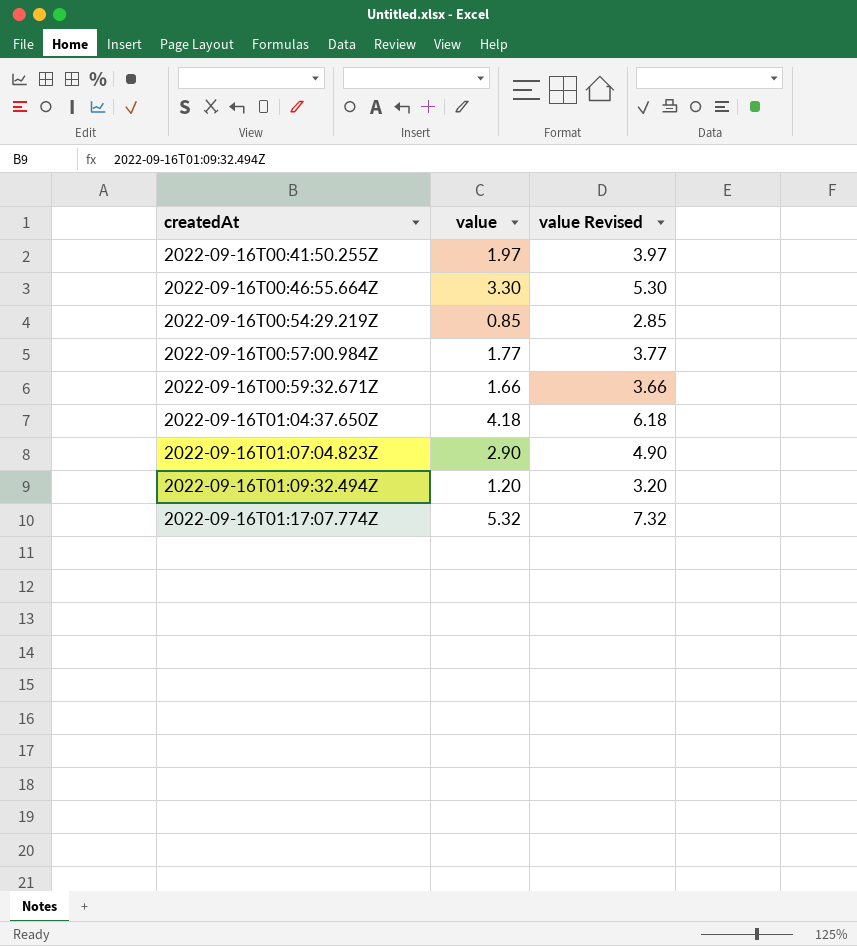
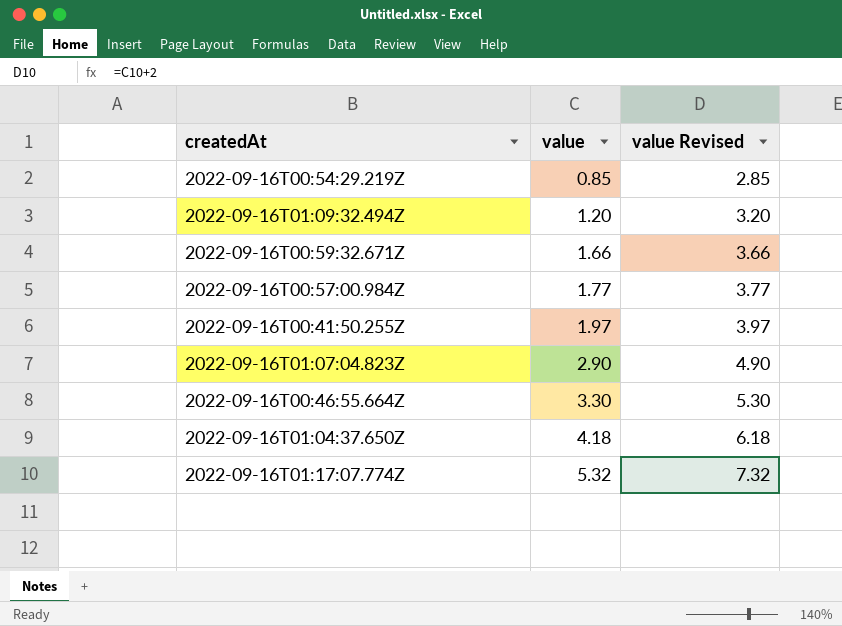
row order: createdAt ascending -> value ascending

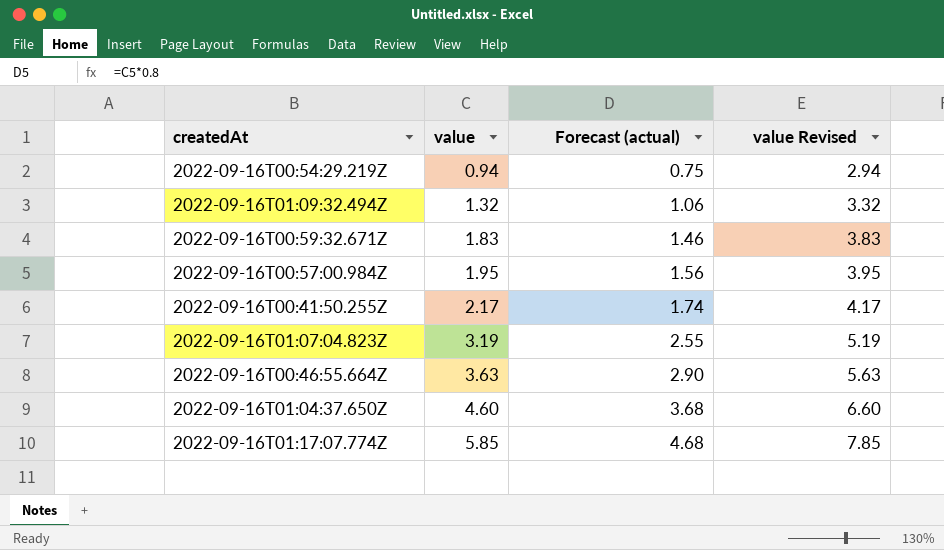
column Forecast (actual) | formula: none -> [value] * 0.8
2022-09-16T00:54:29.219Z | value: 0.85 -> 0.94
2022-09-16T00:54:29.219Z | value Revised: 2.85 -> 2.94
2022-09-16T01:09:32.494Z | value: 1.20 -> 1.32
2022-09-16T01:09:32.494Z | value Revised: 3.20 -> 3.32
2022-09-16T00:59:32.671Z | value: 1.66 -> 1.83
2022-09-16T00:59:32.671Z | value Revised: 3.66 -> 3.83
2022-09-16T00:57:00.984Z | value: 1.77 -> 1.95
2022-09-16T00:57:00.984Z | value Revised: 3.77 -> 3.95
2022-09-16T00:41:50.255Z | value: 1.97 -> 2.17
2022-09-16T00:41:50.255Z | value Revised: 3.97 -> 4.17
2022-09-16T01:07:04.823Z | value: 2.90 -> 3.19
2022-09-16T01:07:04.823Z | value Revised: 4.90 -> 5.19
2022-09-16T00:46:55.664Z | value: 3.30 -> 3.63
2022-09-16T00:46:55.664Z | value Revised: 5.30 -> 5.63
2022-09-16T01:04:37.650Z | value: 4.18 -> 4.60
2022-09-16T01:04:37.650Z | value Revised: 6.18 -> 6.60
2022-09-16T01:17:07.774Z | value: 5.32 -> 5.85
2022-09-16T01:17:07.774Z | value Revised: 7.32 -> 7.85

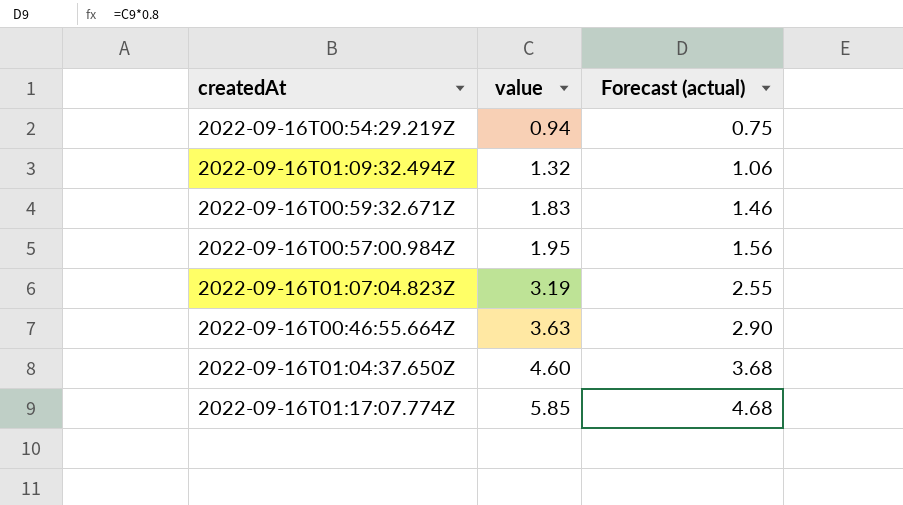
column value Revised | formula: [value] + 2 -> none
row 2022-09-16T00:41:50.255Z: 2.17 | 1.74 | 4.17 -> none

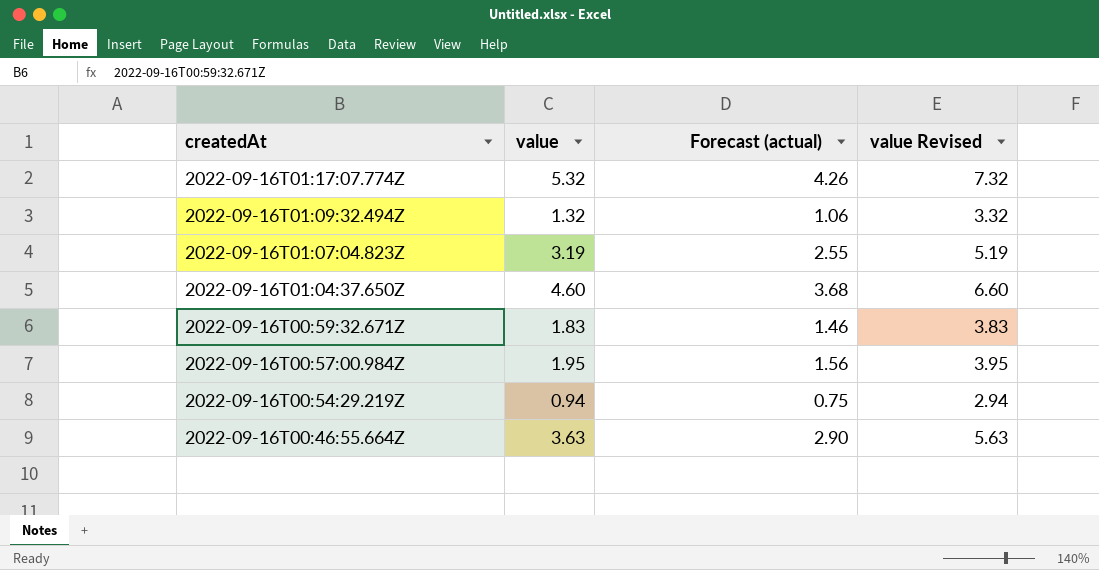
row order: value ascending -> createdAt descending
column value Revised | formula: none -> [value] + 2
2022-09-16T01:17:07.774Z | value: 5.85 -> 5.32
2022-09-16T01:17:07.774Z | Forecast (actual): 4.68 -> 4.26

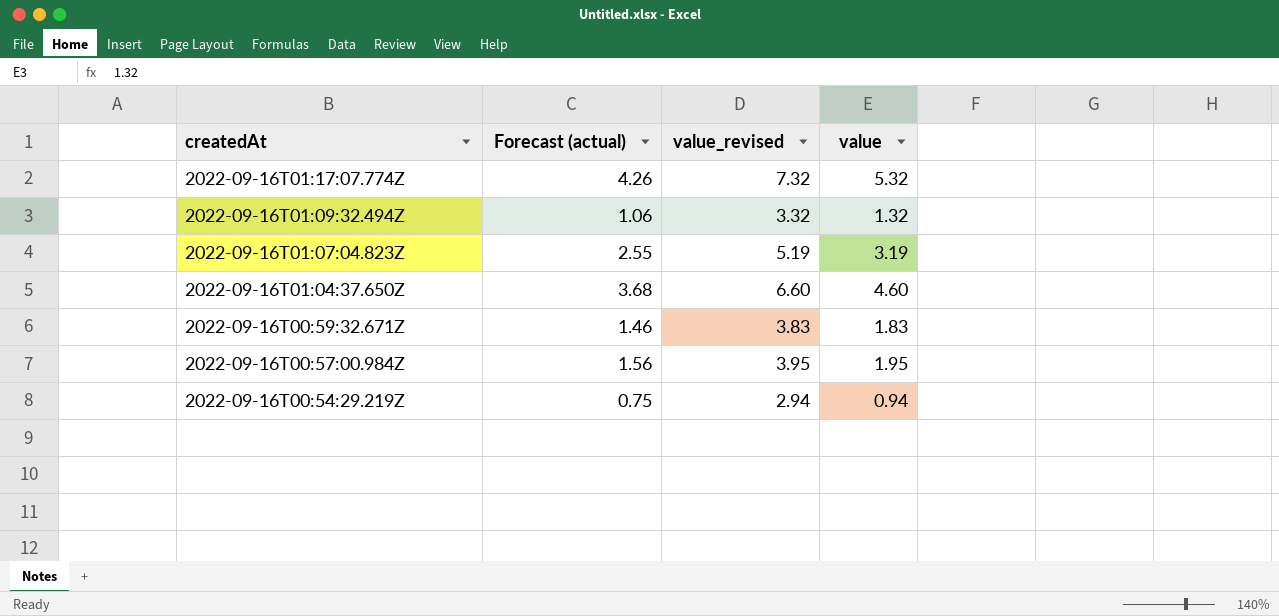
column name: value Revised -> value_revised
column value | position: 2 -> 4
row 2022-09-16T00:46:55.664Z: 3.63 | 2.90 | 5.63 -> none

